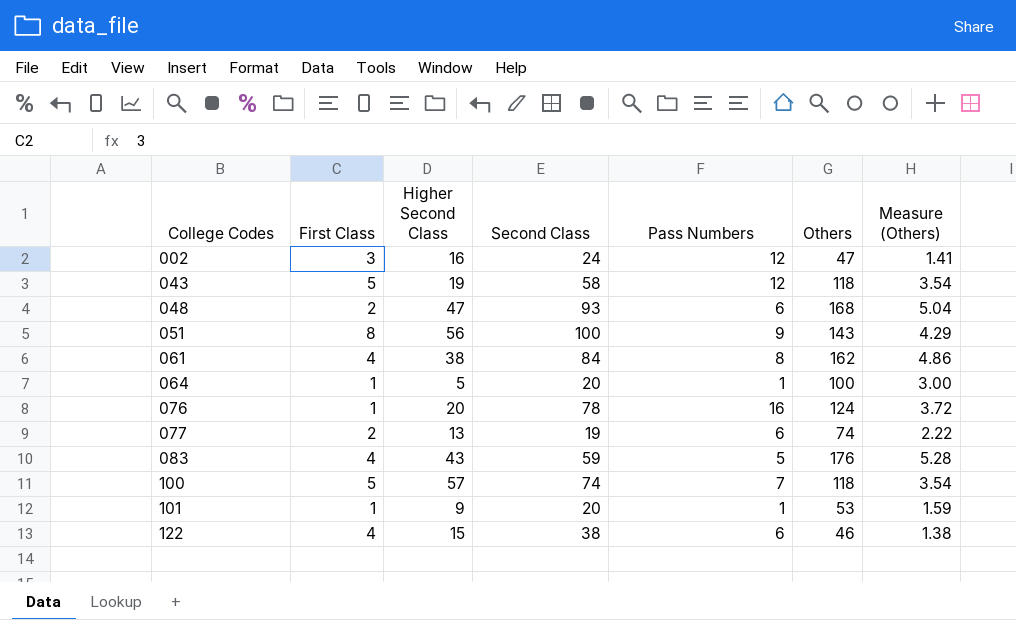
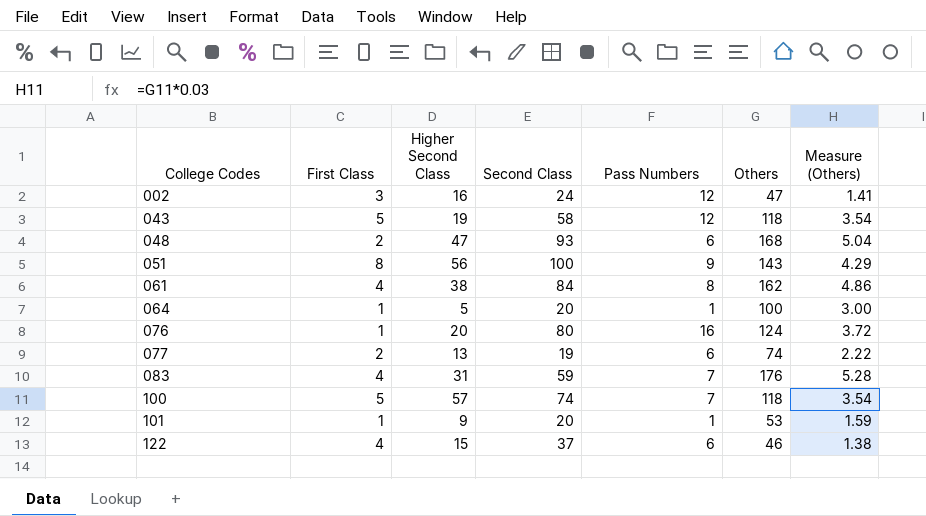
076 | Second Class: 78 -> 80
083 | Higher Second Class: 43 -> 31
083 | Pass Numbers: 5 -> 7
122 | Second Class: 38 -> 37

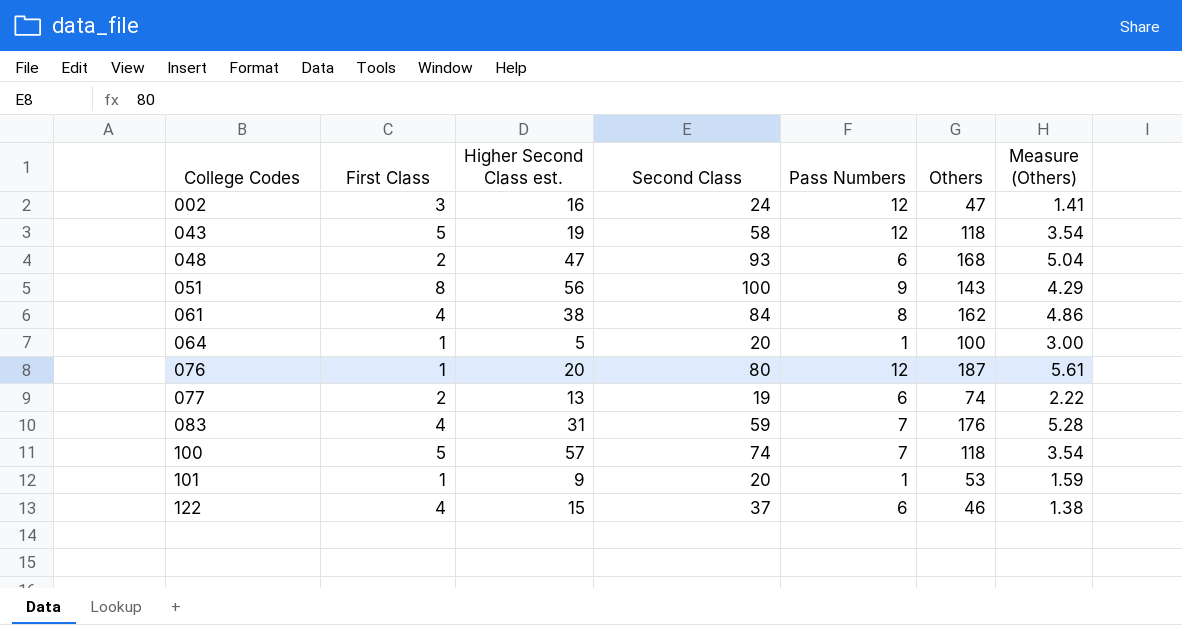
column name: Higher Second Class -> Higher Second Class est.
076 | Pass Numbers: 16 -> 12
076 | Others: 124 -> 187
076 | Measure (Others): 3.72 -> 5.61

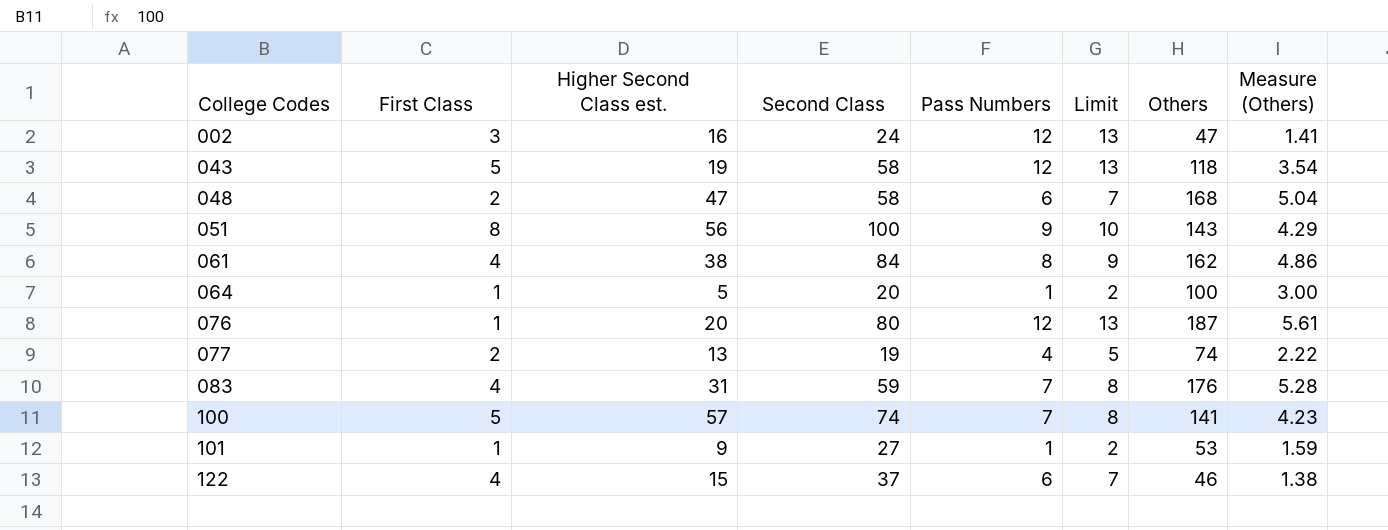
column Limit | formula: none -> [Pass Numbers] + 1
048 | Second Class: 93 -> 58
077 | Pass Numbers: 6 -> 4
100 | Others: 118 -> 141
100 | Measure (Others): 3.54 -> 4.23
101 | Second Class: 20 -> 27

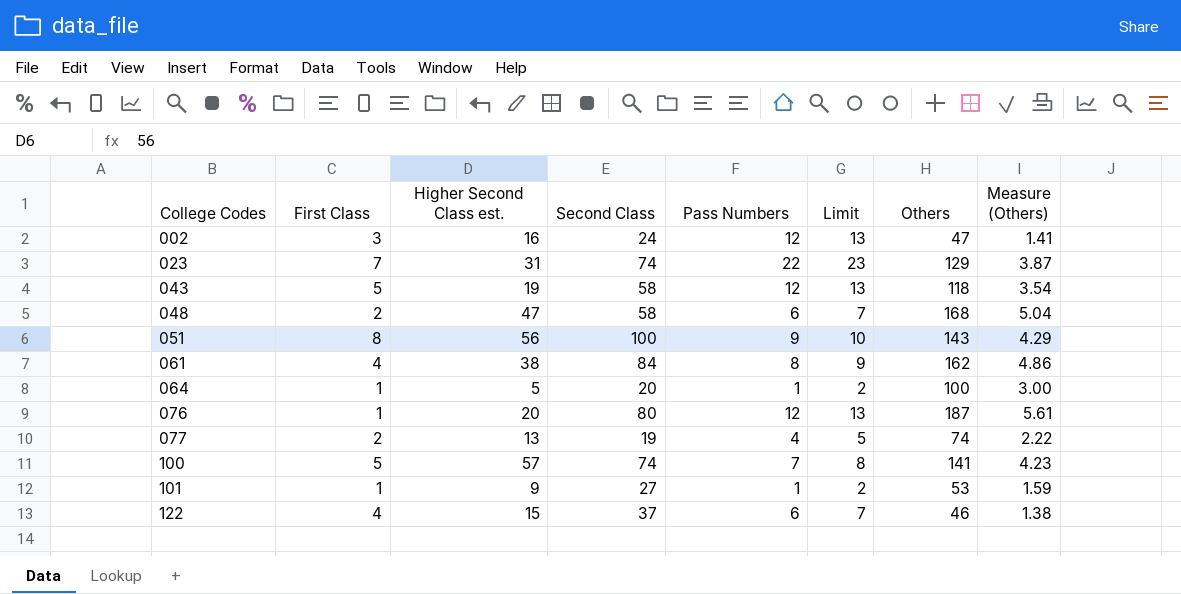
row 083: 4 | 31 | 59 | 7 | 8 | 176 | 5.28 -> none
row 023: none -> 7 | 31 | 74 | 22 | 23 | 129 | 3.87

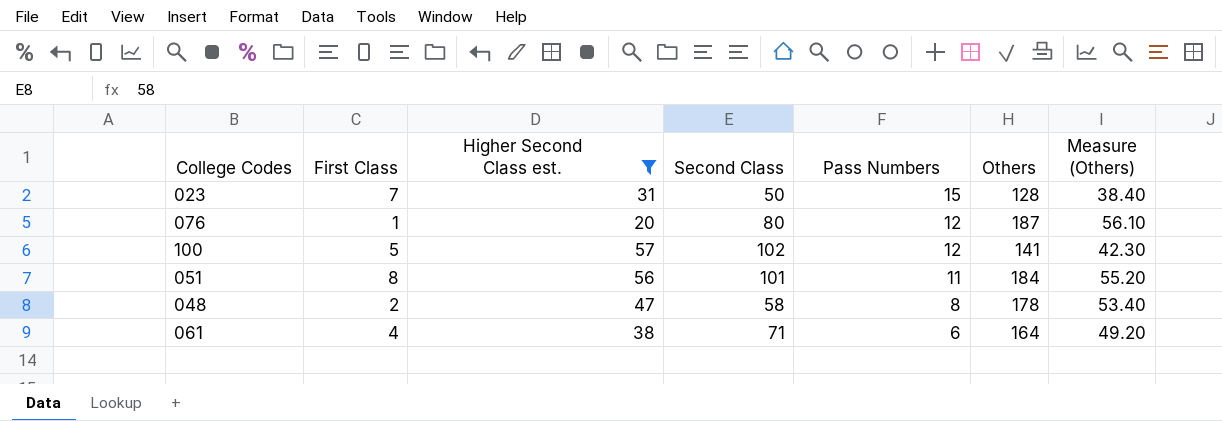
filter: none -> Higher Second Class est. >= 20
row order: College Codes ascending -> Pass Numbers descending
column Limit | formula: [Pass Numbers] + 1 -> none
column Measure (Others) | formula: [Others] * 0.03 -> [Others] * 0.3
023 | Second Class: 74 -> 50
023 | Pass Numbers: 22 -> 15
023 | Others: 129 -> 128
100 | Second Class: 74 -> 102
100 | Pass Numbers: 7 -> 12
051 | Second Class: 100 -> 101
051 | Pass Numbers: 9 -> 11
051 | Others: 143 -> 184
048 | Pass Numbers: 6 -> 8
048 | Others: 168 -> 178
061 | Second Class: 84 -> 71
061 | Pass Numbers: 8 -> 6
061 | Others: 162 -> 164

